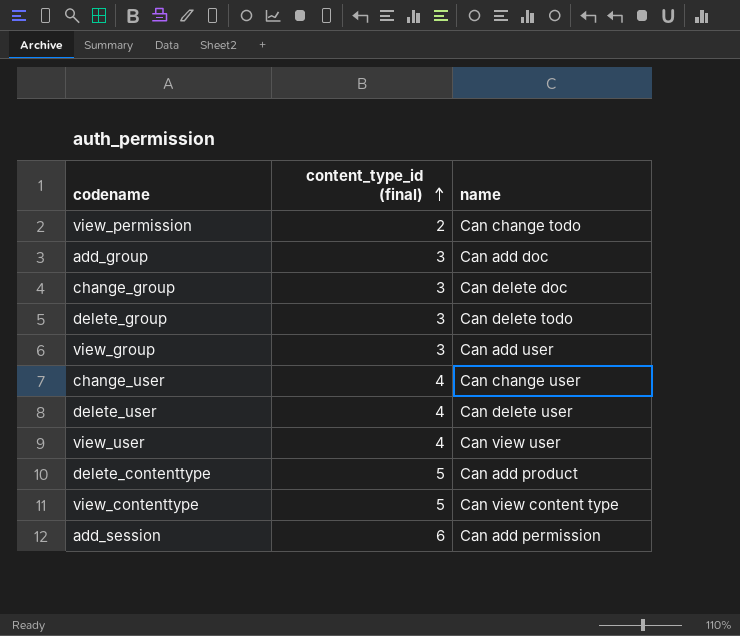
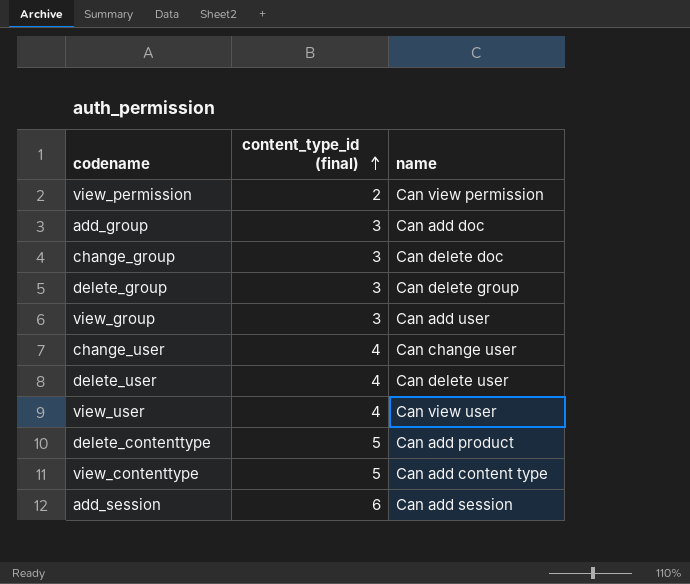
view_permission | name: Can change todo -> Can view permission
delete_group | name: Can delete todo -> Can delete group
view_contenttype | name: Can view content type -> Can add content type
add_session | name: Can add permission -> Can add session

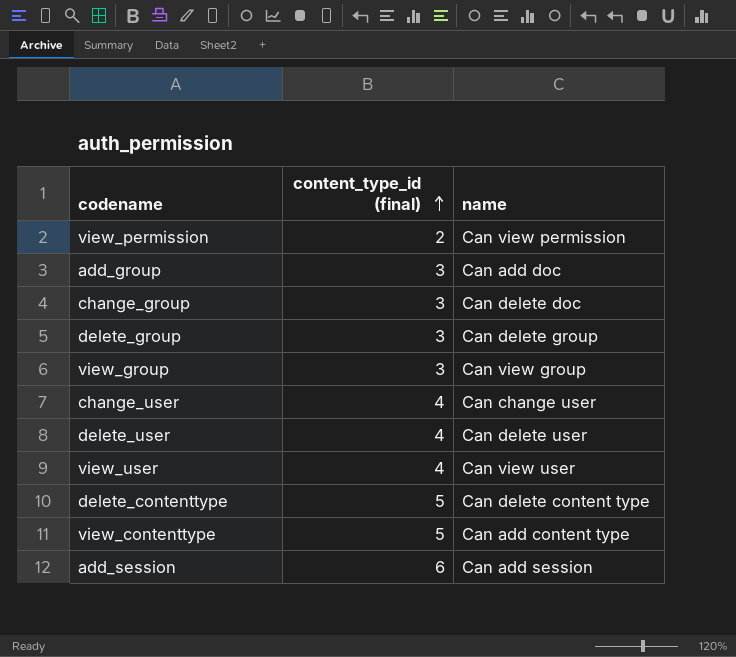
view_group | name: Can add user -> Can view group
delete_contenttype | name: Can add product -> Can delete content type

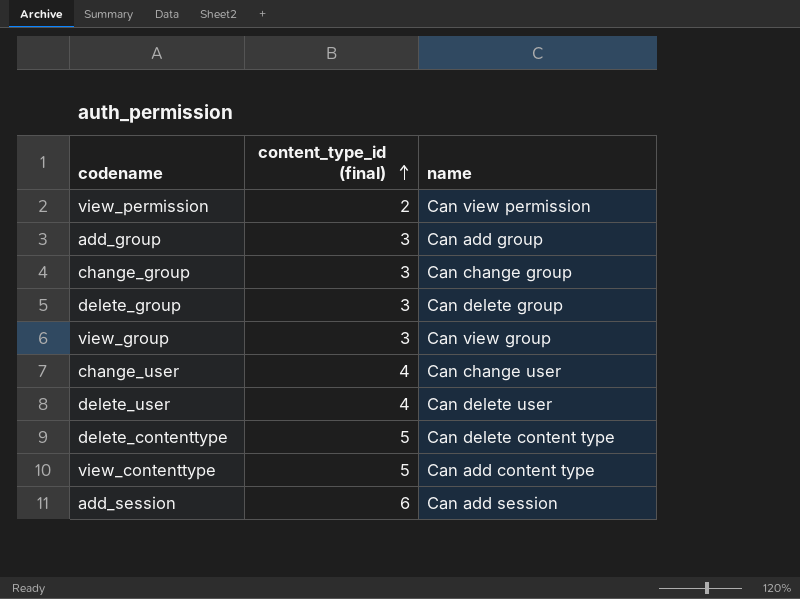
row view_user: 4 | Can view user -> none
add_group | name: Can add doc -> Can add group
change_group | name: Can delete doc -> Can change group

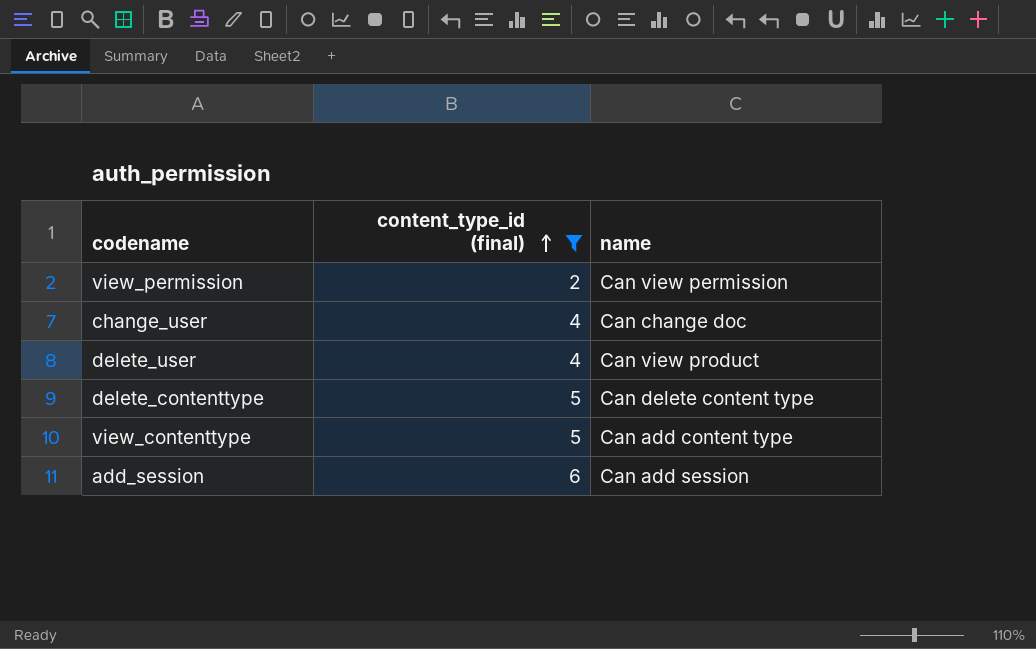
filter: none -> content_type_id (final) != 3
change_user | name: Can change user -> Can change doc
delete_user | name: Can delete user -> Can view product

